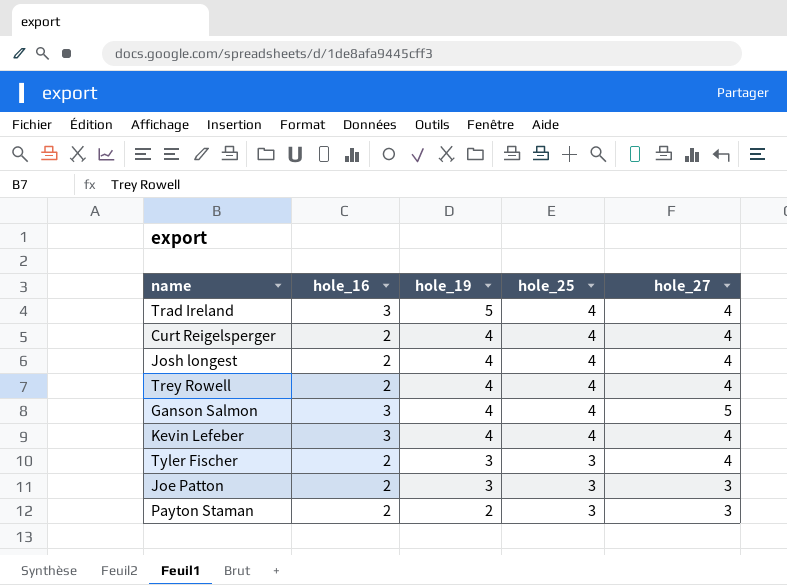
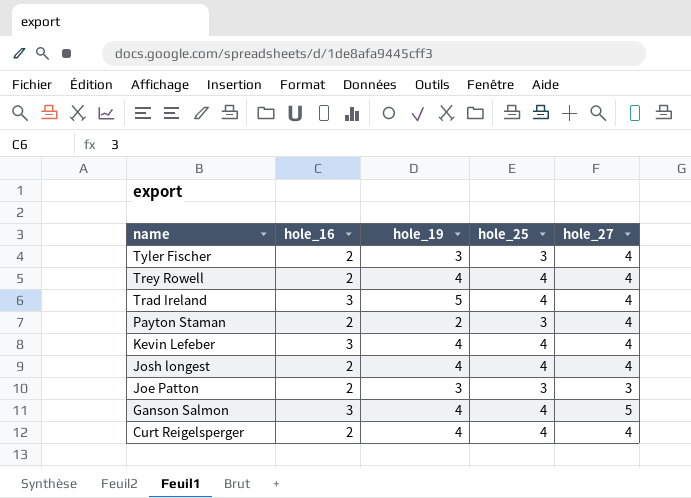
row order: hole_19 descending -> name descending
Payton Staman | hole_27: 3 -> 4

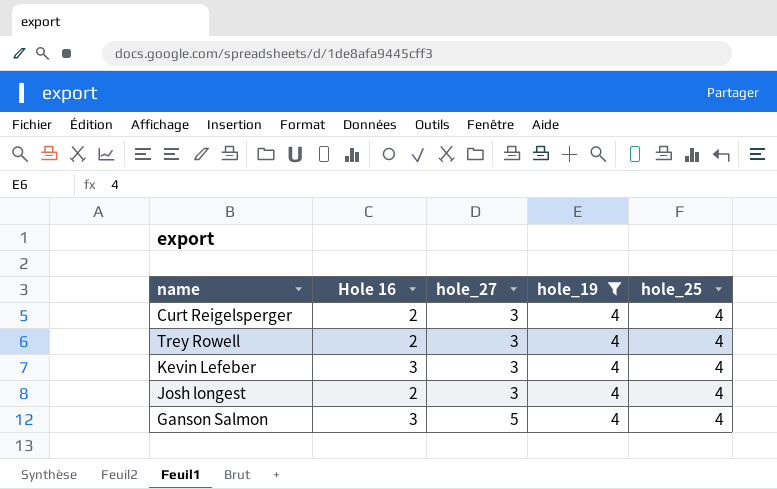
filter: none -> hole_19 = 4
row order: name descending -> hole_27 ascending
column name: hole_16 -> Hole 16
column hole_27 | position: 5 -> 3
Curt Reigelsperger | hole_27: 4 -> 3
Trey Rowell | hole_27: 4 -> 3
Kevin Lefeber | hole_27: 4 -> 3
Josh longest | hole_27: 4 -> 3

